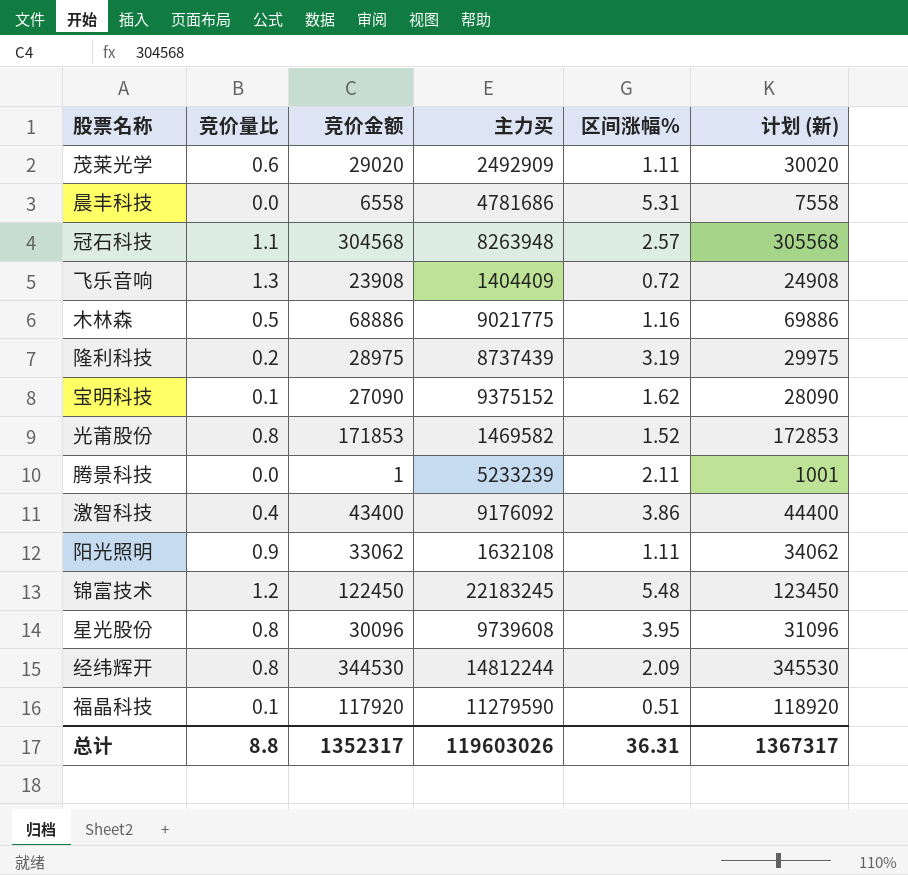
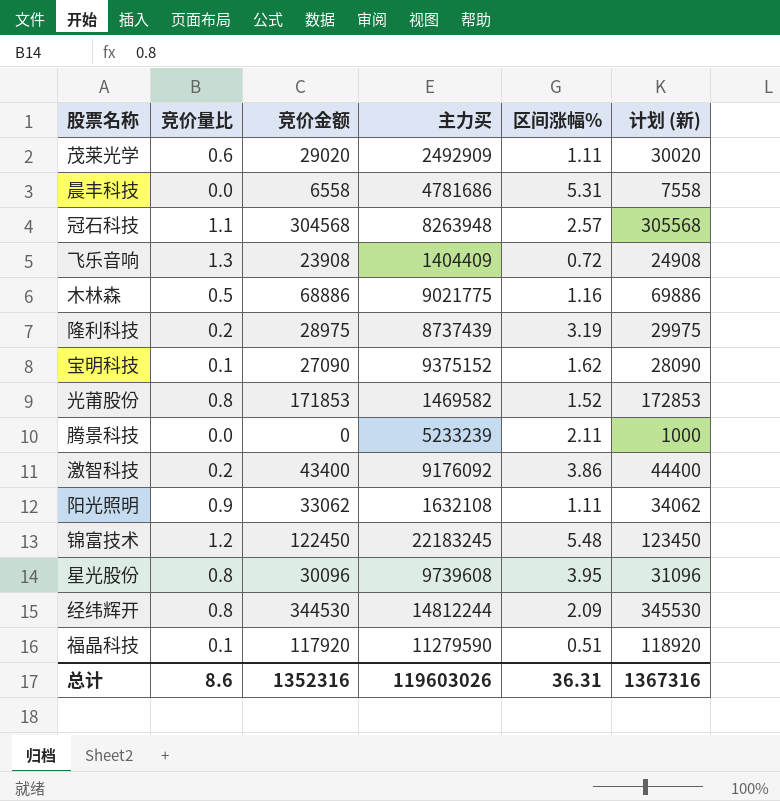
腾景科技 | 竞价金额: 1 -> 0
腾景科技 | 计划 (新): 1001 -> 1000
激智科技 | 竞价量比: 0.4 -> 0.2
总计 | 竞价量比: 8.8 -> 8.6
总计 | 竞价金额: 1352317 -> 1352316
总计 | 计划 (新): 1367317 -> 1367316

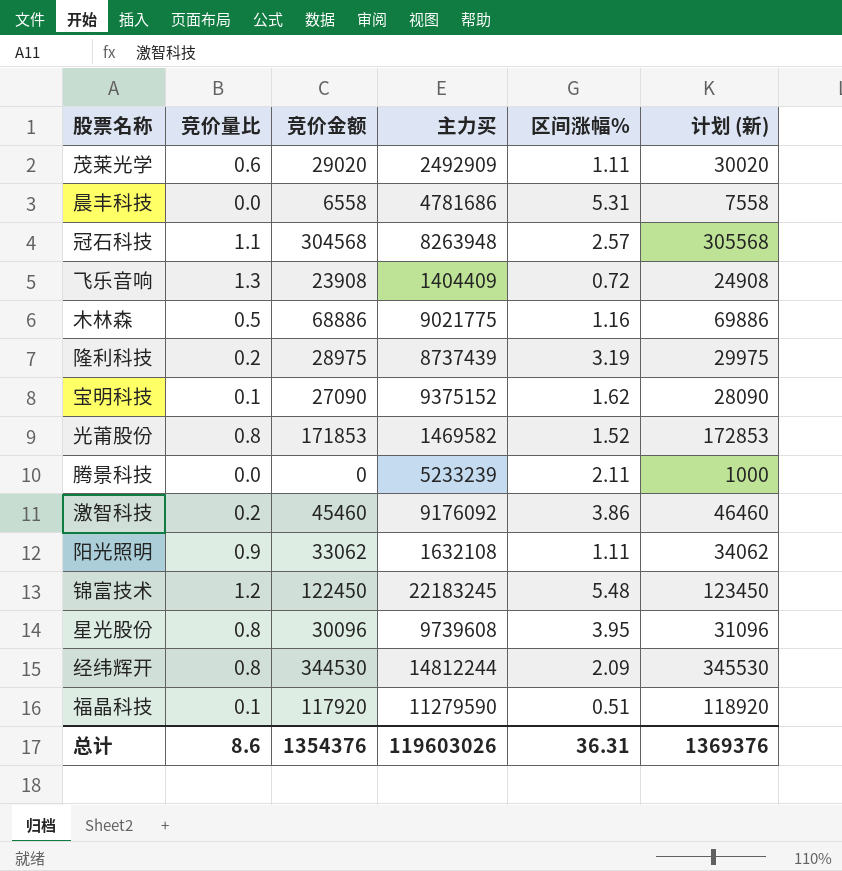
激智科技 | 竞价金额: 43400 -> 45460
激智科技 | 计划 (新): 44400 -> 46460
总计 | 竞价金额: 1352316 -> 1354376
总计 | 计划 (新): 1367316 -> 1369376

